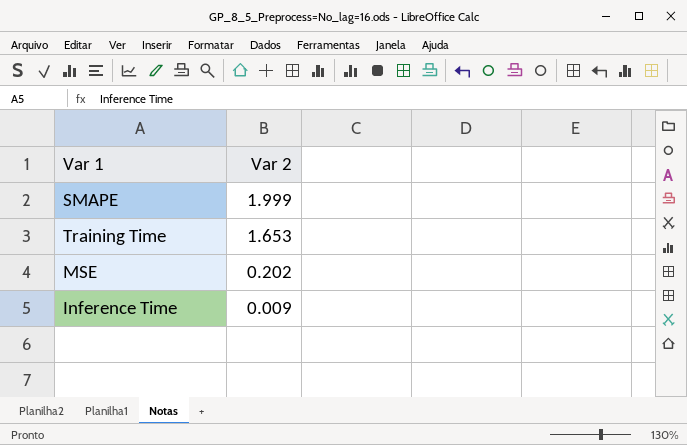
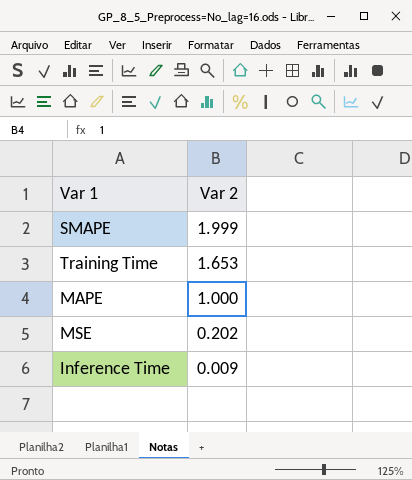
row MAPE: none -> 1.000

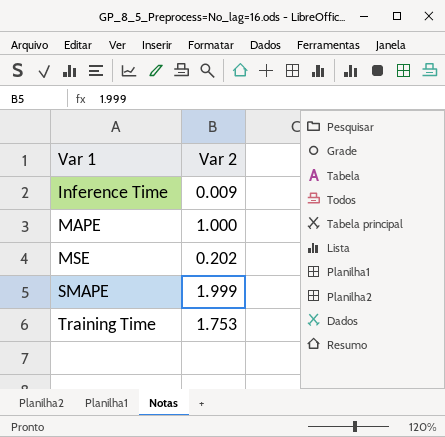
row order: Var 2 descending -> Var 1 ascending
Training Time | Var 2: 1.653 -> 1.753

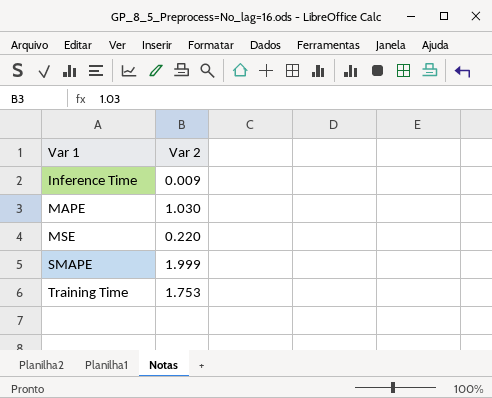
MAPE | Var 2: 1.000 -> 1.030
MSE | Var 2: 0.202 -> 0.220

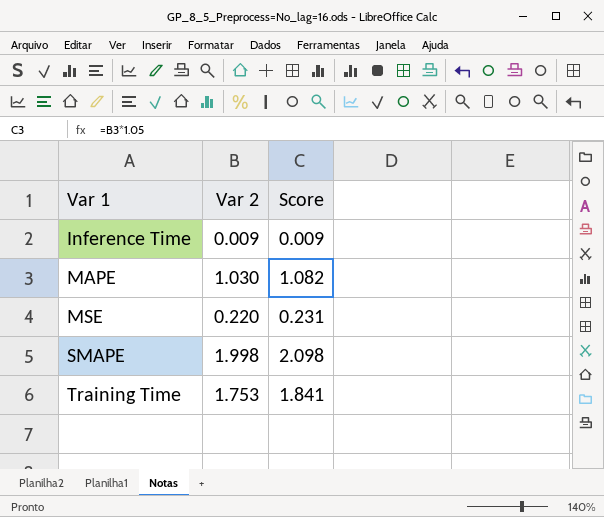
column Score | formula: none -> [Var 2] * 1.05
SMAPE | Var 2: 1.999 -> 1.998

